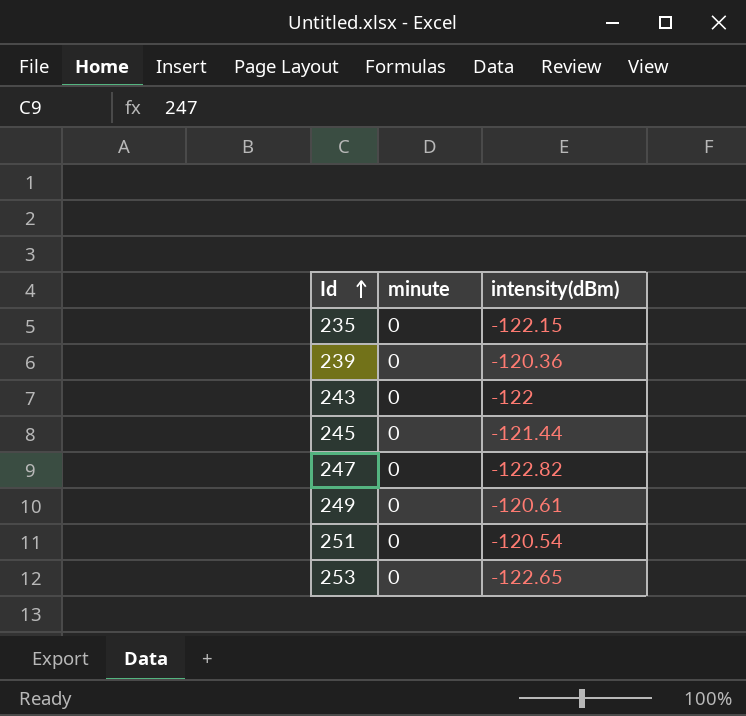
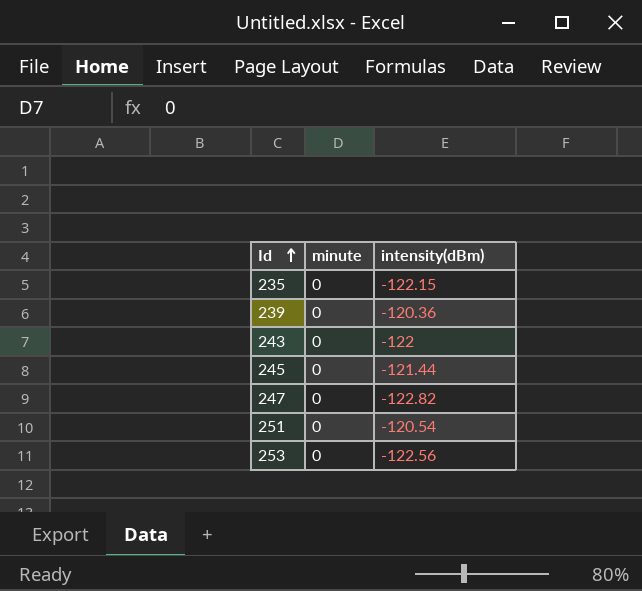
row 249: 0 | -120.61 -> none
253 | intensity(dBm): -122.65 -> -122.56

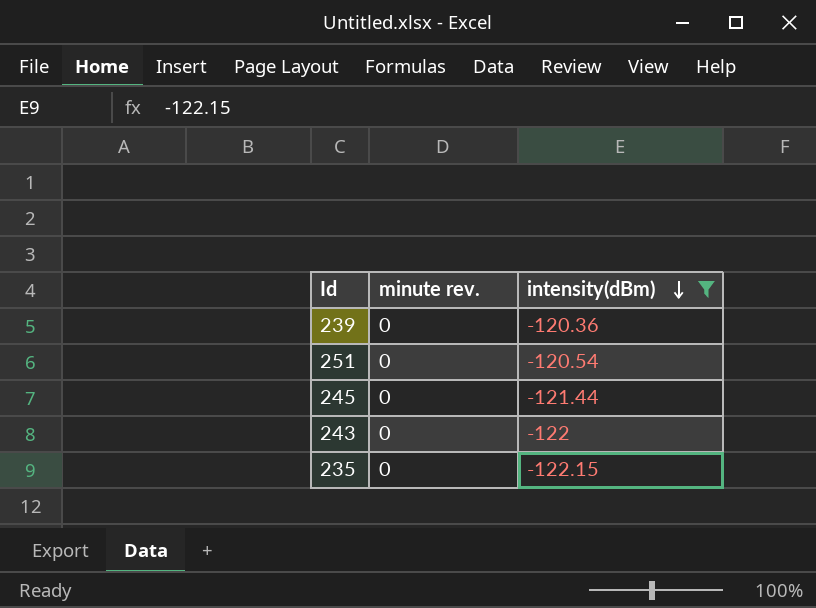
filter: none -> intensity(dBm) >= -122.15
row order: Id ascending -> intensity(dBm) descending
column name: minute -> minute rev.

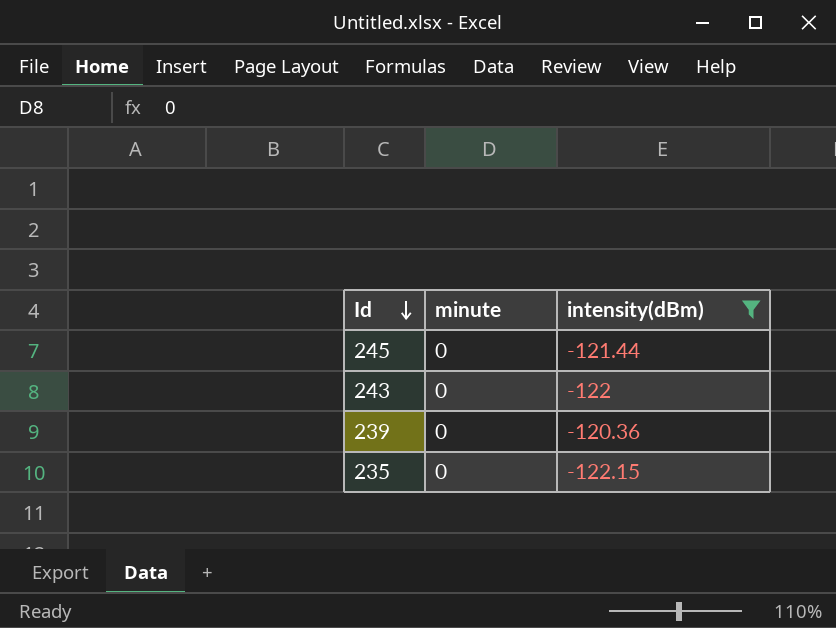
row order: intensity(dBm) descending -> Id descending
column name: minute rev. -> minute
row 251: 0 | -120.54 -> none

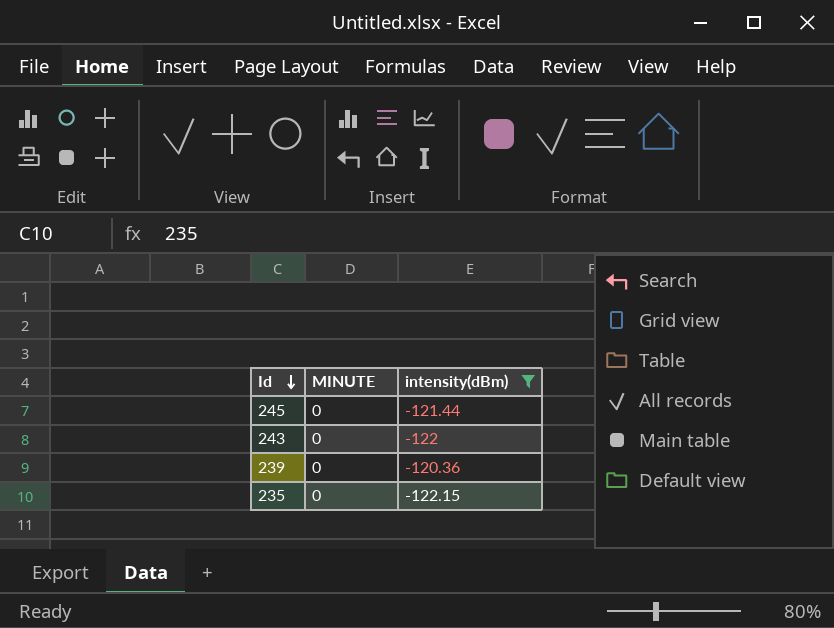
column name: minute -> MINUTE

